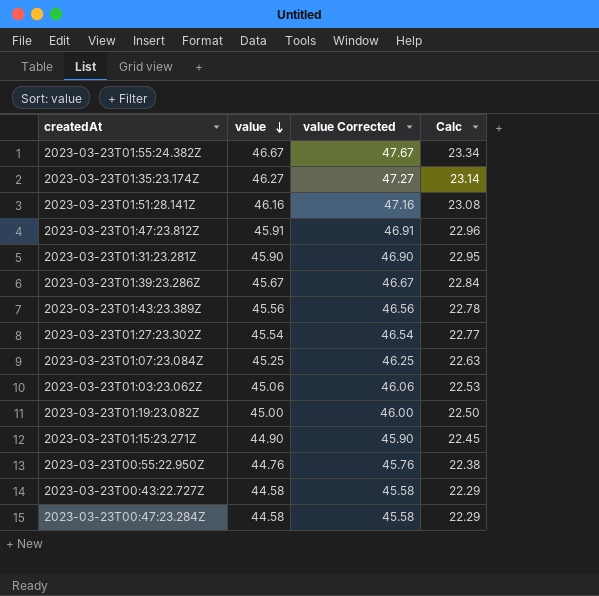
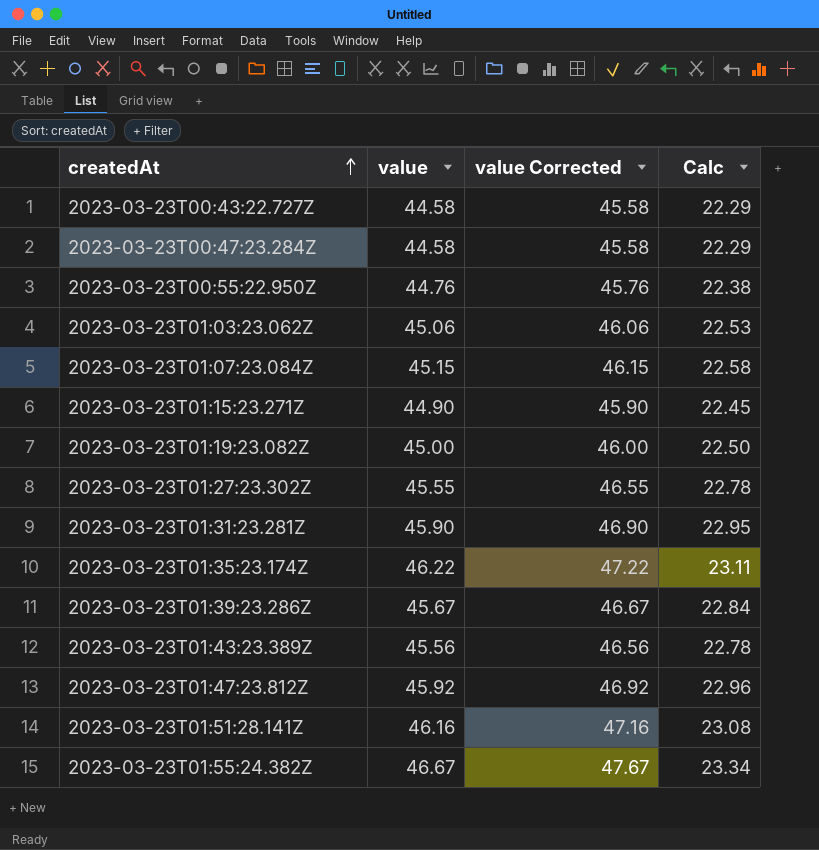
row order: value descending -> createdAt ascending
2023-03-23T01:07:23.084Z | value: 45.25 -> 45.15
2023-03-23T01:07:23.084Z | value Corrected: 46.25 -> 46.15
2023-03-23T01:07:23.084Z | Calc: 22.63 -> 22.58
2023-03-23T01:27:23.302Z | value: 45.54 -> 45.55
2023-03-23T01:27:23.302Z | value Corrected: 46.54 -> 46.55
2023-03-23T01:27:23.302Z | Calc: 22.77 -> 22.78
2023-03-23T01:35:23.174Z | value: 46.27 -> 46.22
2023-03-23T01:35:23.174Z | value Corrected: 47.27 -> 47.22
2023-03-23T01:35:23.174Z | Calc: 23.14 -> 23.11
2023-03-23T01:47:23.812Z | value: 45.91 -> 45.92
2023-03-23T01:47:23.812Z | value Corrected: 46.91 -> 46.92

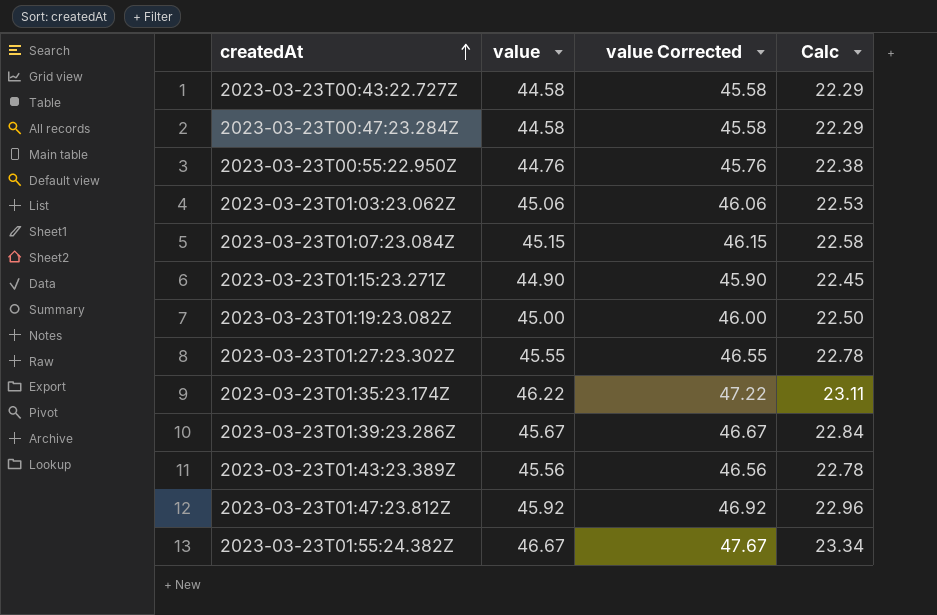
row 2023-03-23T01:31:23.281Z: 45.90 | 46.90 | 22.95 -> none
row 2023-03-23T01:51:28.141Z: 46.16 | 47.16 | 23.08 -> none

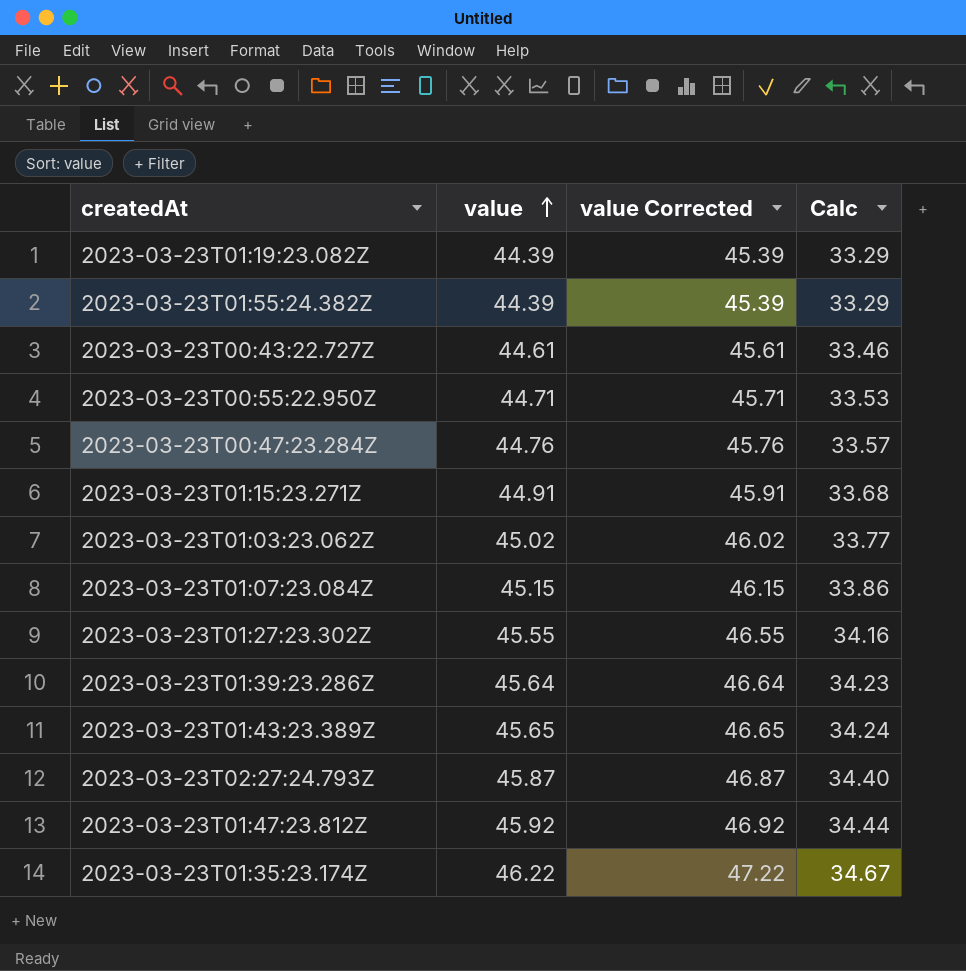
row order: createdAt ascending -> value ascending
column Calc | formula: [value] * 0.5 -> [value] * 0.75
2023-03-23T01:19:23.082Z | value: 45.00 -> 44.39
2023-03-23T01:19:23.082Z | value Corrected: 46.00 -> 45.39
2023-03-23T01:55:24.382Z | value: 46.67 -> 44.39
2023-03-23T01:55:24.382Z | value Corrected: 47.67 -> 45.39
2023-03-23T00:43:22.727Z | value: 44.58 -> 44.61
2023-03-23T00:43:22.727Z | value Corrected: 45.58 -> 45.61
2023-03-23T00:55:22.950Z | value: 44.76 -> 44.71
2023-03-23T00:55:22.950Z | value Corrected: 45.76 -> 45.71
2023-03-23T00:47:23.284Z | value: 44.58 -> 44.76
2023-03-23T00:47:23.284Z | value Corrected: 45.58 -> 45.76
2023-03-23T01:15:23.271Z | value: 44.90 -> 44.91
2023-03-23T01:15:23.271Z | value Corrected: 45.90 -> 45.91
2023-03-23T01:03:23.062Z | value: 45.06 -> 45.02
2023-03-23T01:03:23.062Z | value Corrected: 46.06 -> 46.02
2023-03-23T01:39:23.286Z | value: 45.67 -> 45.64
2023-03-23T01:39:23.286Z | value Corrected: 46.67 -> 46.64
2023-03-23T01:43:23.389Z | value: 45.56 -> 45.65
2023-03-23T01:43:23.389Z | value Corrected: 46.56 -> 46.65
row 2023-03-23T02:27:24.793Z: none -> 45.87 | 46.87 | 34.40

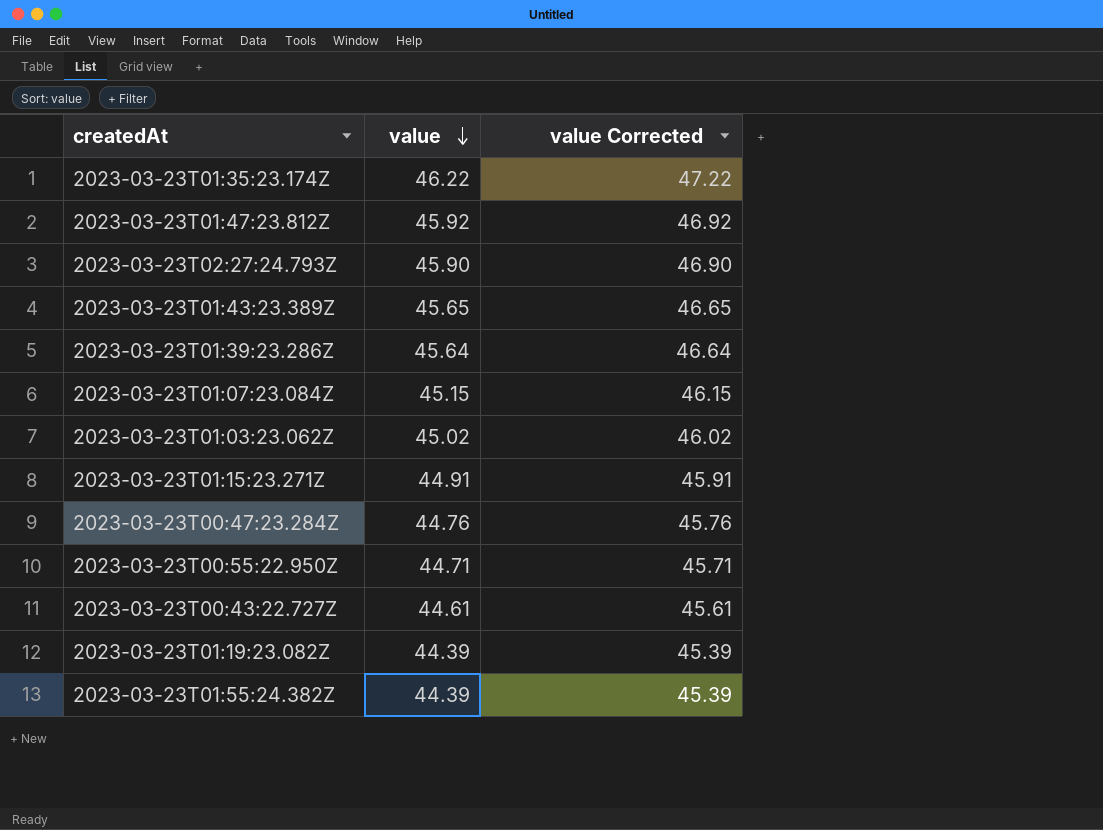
row order: value ascending -> value descending
column Calc | formula: [value] * 0.75 -> none
row 2023-03-23T01:27:23.302Z: 45.55 | 46.55 | 34.16 -> none
2023-03-23T02:27:24.793Z | value: 45.87 -> 45.90
2023-03-23T02:27:24.793Z | value Corrected: 46.87 -> 46.90

